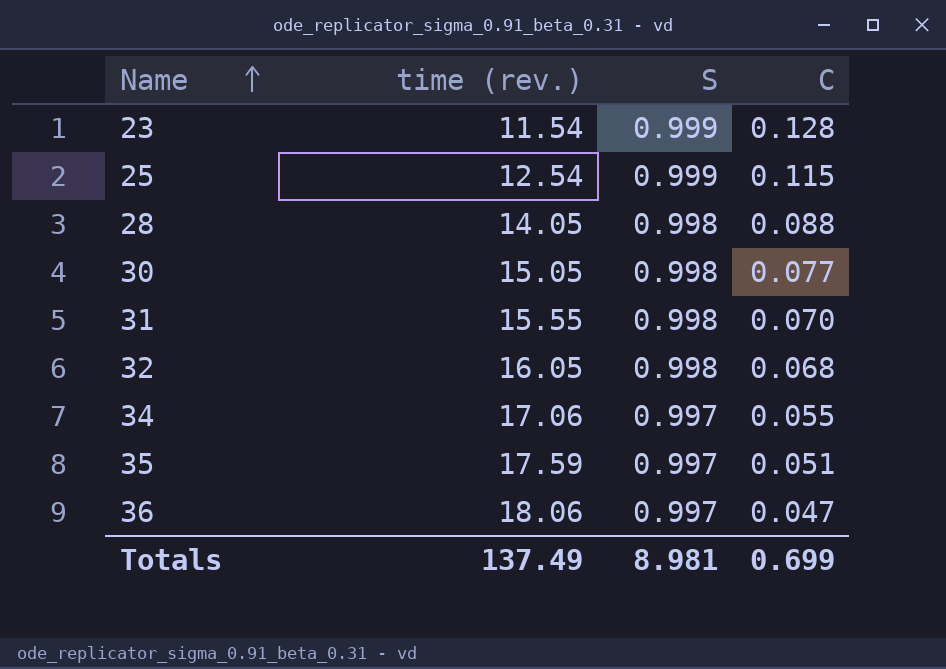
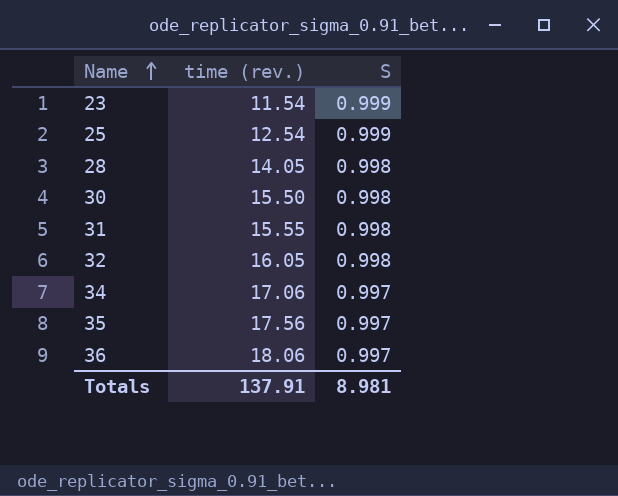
column C | position: 4 -> none
30 | time (rev.): 15.05 -> 15.50
35 | time (rev.): 17.59 -> 17.56
Totals | time (rev.): 137.49 -> 137.91

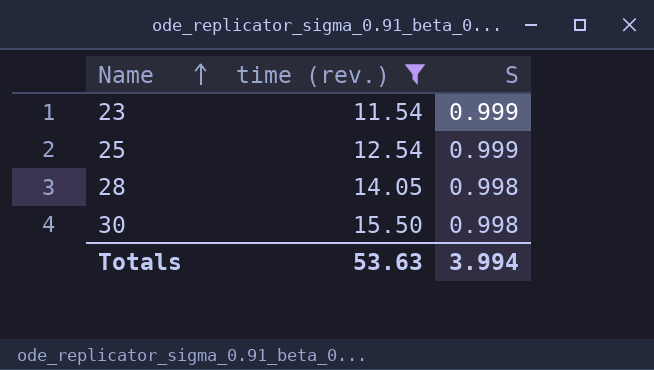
filter: none -> time (rev.) <= 15.50
Totals | time (rev.): 137.91 -> 53.63
Totals | S: 8.981 -> 3.994

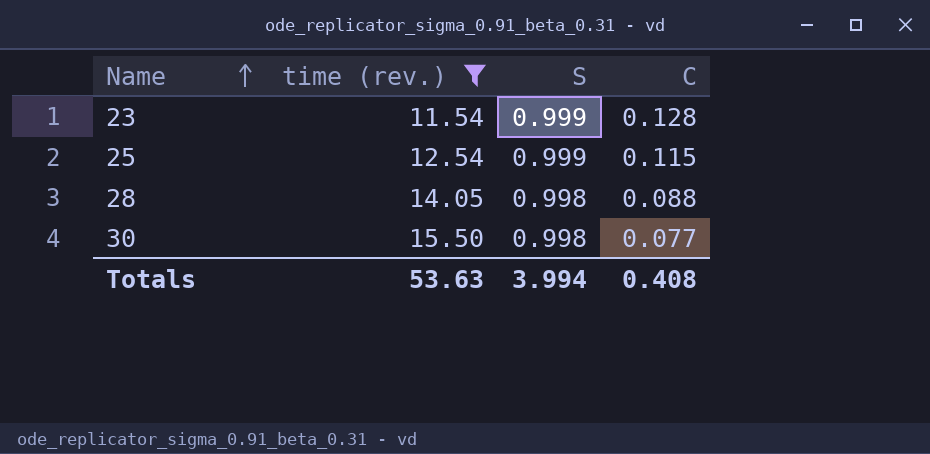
column C | position: none -> 4

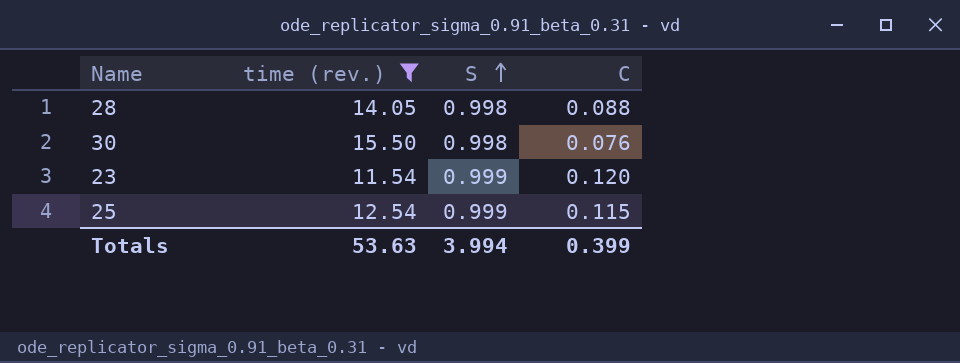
row order: Name ascending -> S ascending
30 | C: 0.077 -> 0.076
23 | C: 0.128 -> 0.120
Totals | C: 0.408 -> 0.399

